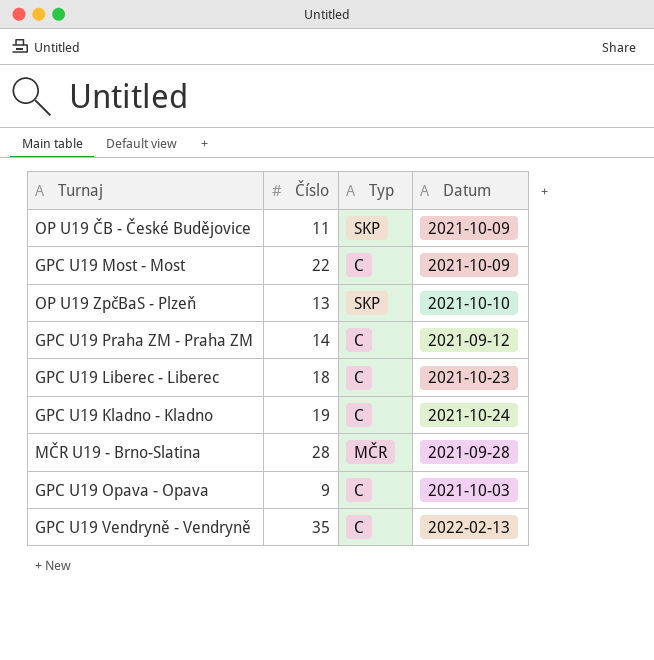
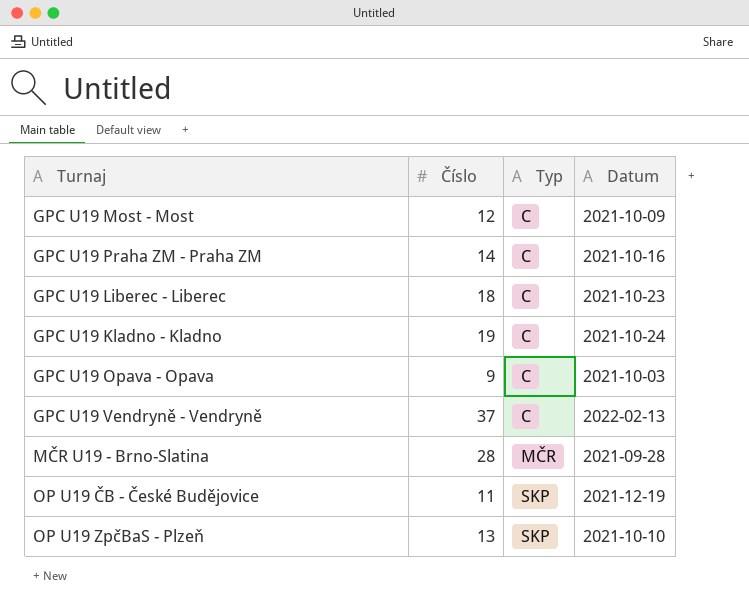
row order: none -> Typ ascending
GPC U19 Most - Most | Číslo: 22 -> 12
GPC U19 Praha ZM - Praha ZM | Datum: 2021-09-12 -> 2021-10-16
GPC U19 Vendryně - Vendryně | Číslo: 35 -> 37
OP U19 ČB - České Budějovice | Datum: 2021-10-09 -> 2021-12-19

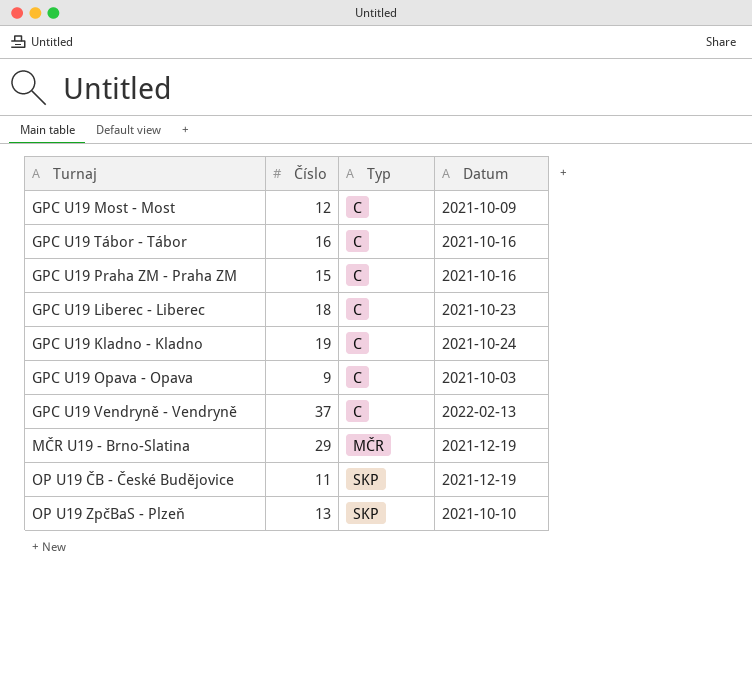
row GPC U19 Tábor - Tábor: none -> 16 | C | 2021-10-16
GPC U19 Praha ZM - Praha ZM | Číslo: 14 -> 15
MČR U19 - Brno-Slatina | Číslo: 28 -> 29
MČR U19 - Brno-Slatina | Datum: 2021-09-28 -> 2021-12-19

